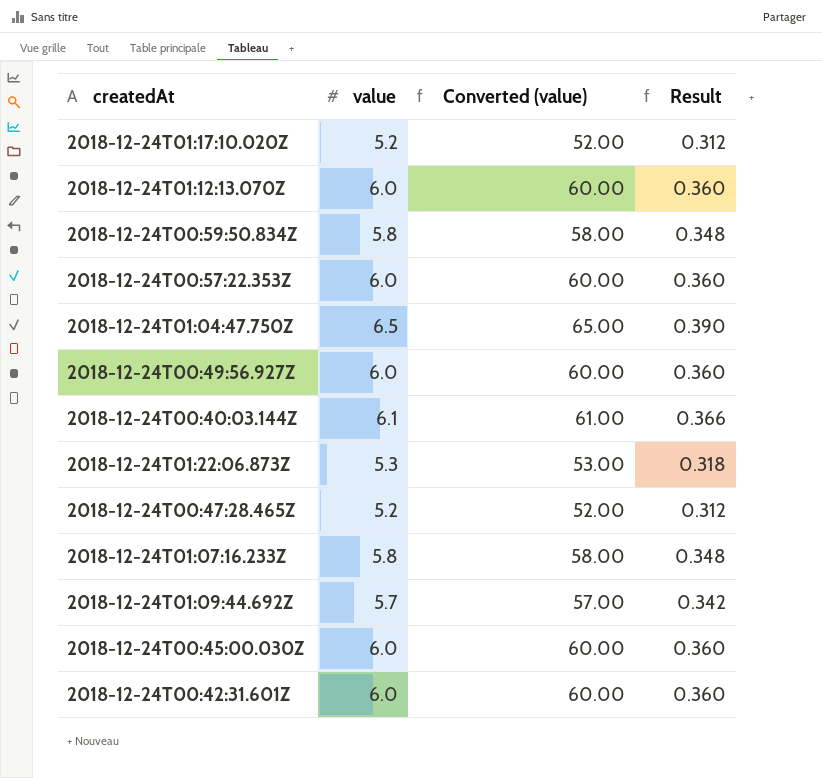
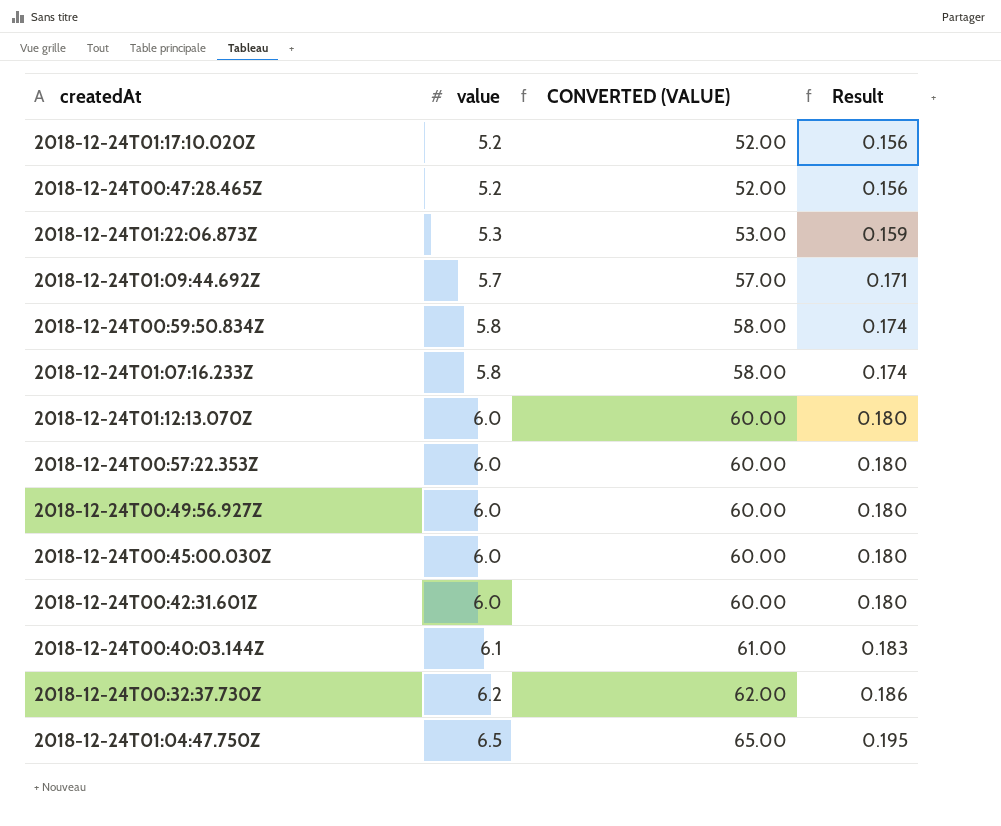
row order: none -> value ascending
column name: Converted (value) -> CONVERTED (VALUE)
column Result | formula: [value] * 0.06 -> [value] * 0.03
row 2018-12-24T00:32:37.730Z: none -> 6.2 | 62.00 | 0.186

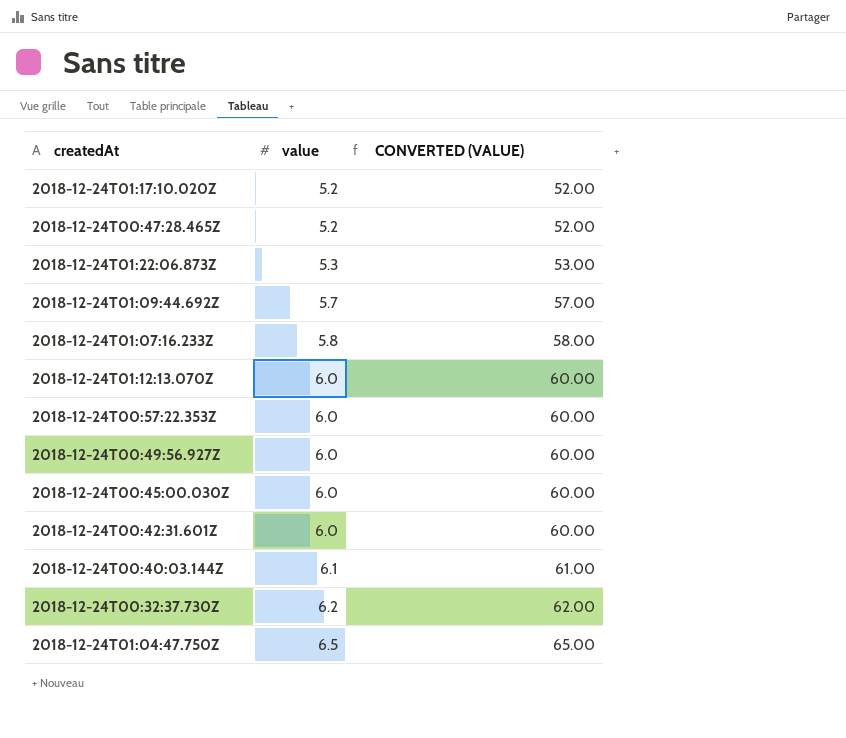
column Result | formula: [value] * 0.03 -> none
row 2018-12-24T00:59:50.834Z: 5.8 | 58.00 | 0.174 -> none

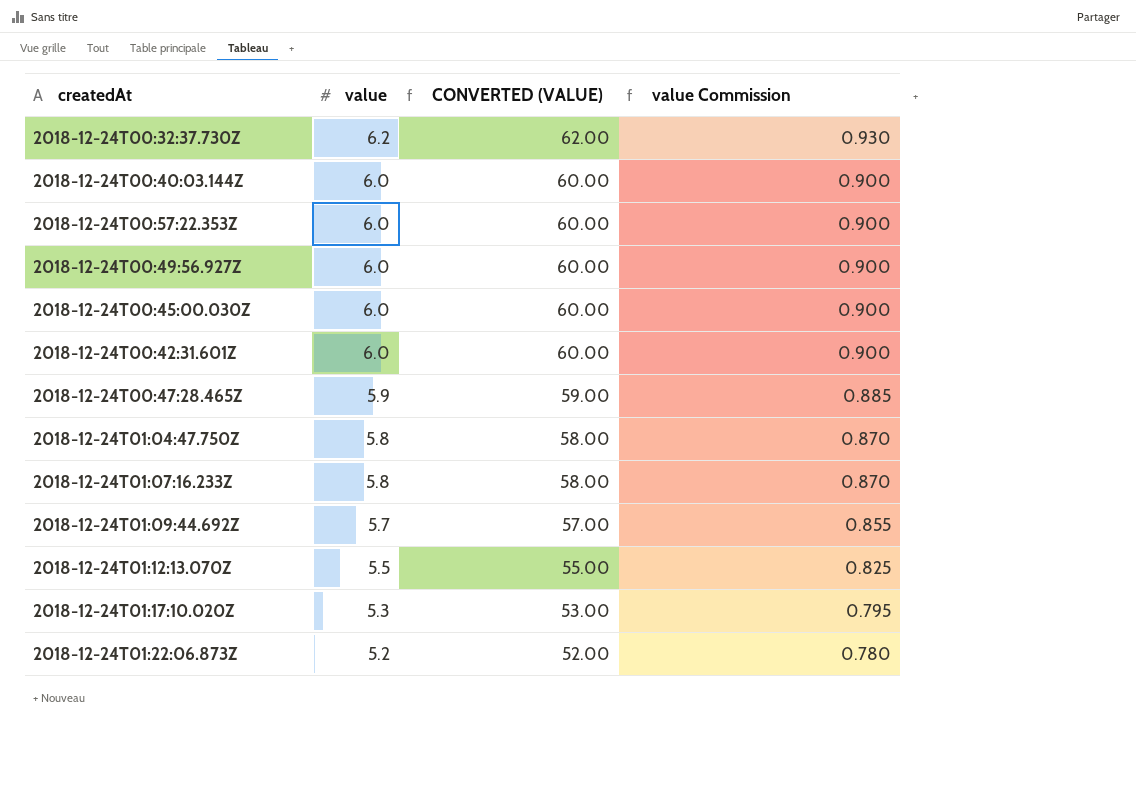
row order: value ascending -> value descending
column value Commission | formula: none -> [value] * 0.15
2018-12-24T00:40:03.144Z | value: 6.1 -> 6.0
2018-12-24T00:40:03.144Z | CONVERTED (VALUE): 61.00 -> 60.00
2018-12-24T00:47:28.465Z | value: 5.2 -> 5.9
2018-12-24T00:47:28.465Z | CONVERTED (VALUE): 52.00 -> 59.00
2018-12-24T01:04:47.750Z | value: 6.5 -> 5.8
2018-12-24T01:04:47.750Z | CONVERTED (VALUE): 65.00 -> 58.00
2018-12-24T01:12:13.070Z | value: 6.0 -> 5.5
2018-12-24T01:12:13.070Z | CONVERTED (VALUE): 60.00 -> 55.00
2018-12-24T01:17:10.020Z | value: 5.2 -> 5.3
2018-12-24T01:17:10.020Z | CONVERTED (VALUE): 52.00 -> 53.00
2018-12-24T01:22:06.873Z | value: 5.3 -> 5.2
2018-12-24T01:22:06.873Z | CONVERTED (VALUE): 53.00 -> 52.00

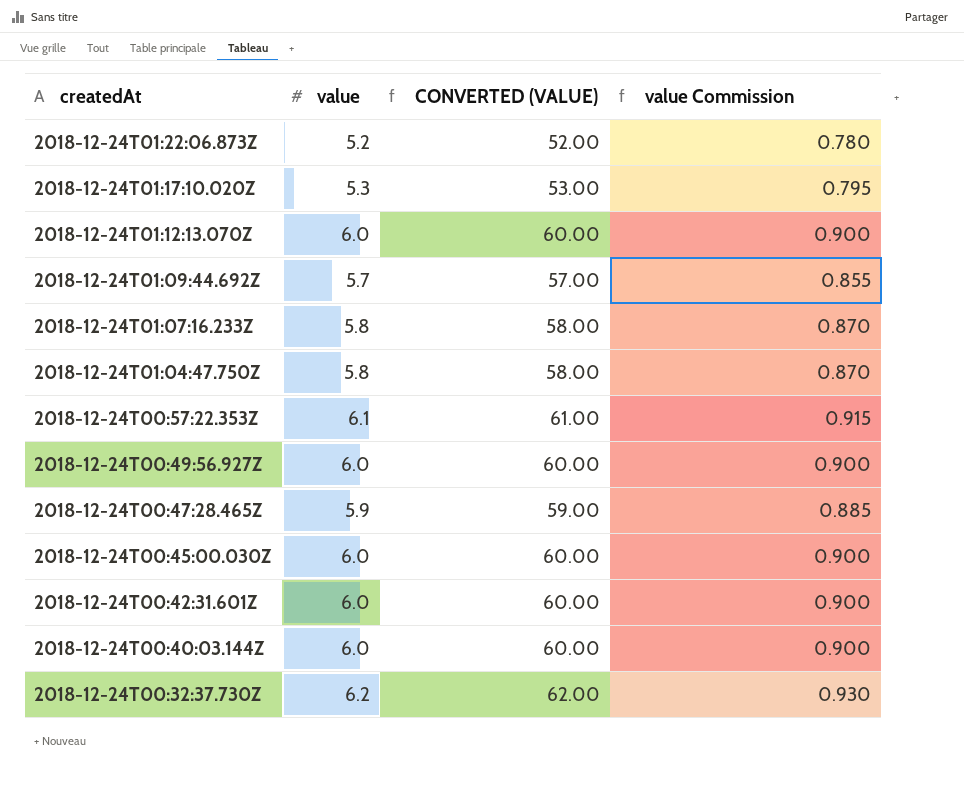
row order: value descending -> createdAt descending
2018-12-24T01:12:13.070Z | value: 5.5 -> 6.0
2018-12-24T01:12:13.070Z | CONVERTED (VALUE): 55.00 -> 60.00
2018-12-24T01:12:13.070Z | value Commission: 0.825 -> 0.900
2018-12-24T00:57:22.353Z | value: 6.0 -> 6.1
2018-12-24T00:57:22.353Z | CONVERTED (VALUE): 60.00 -> 61.00
2018-12-24T00:57:22.353Z | value Commission: 0.900 -> 0.915

